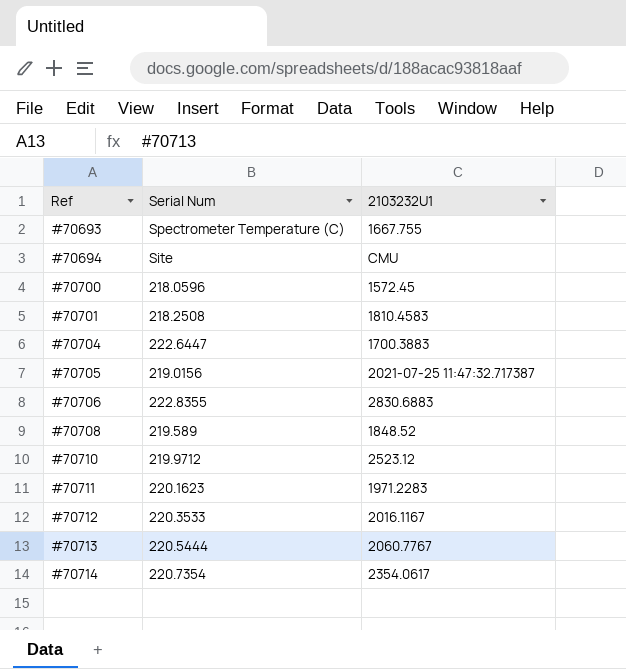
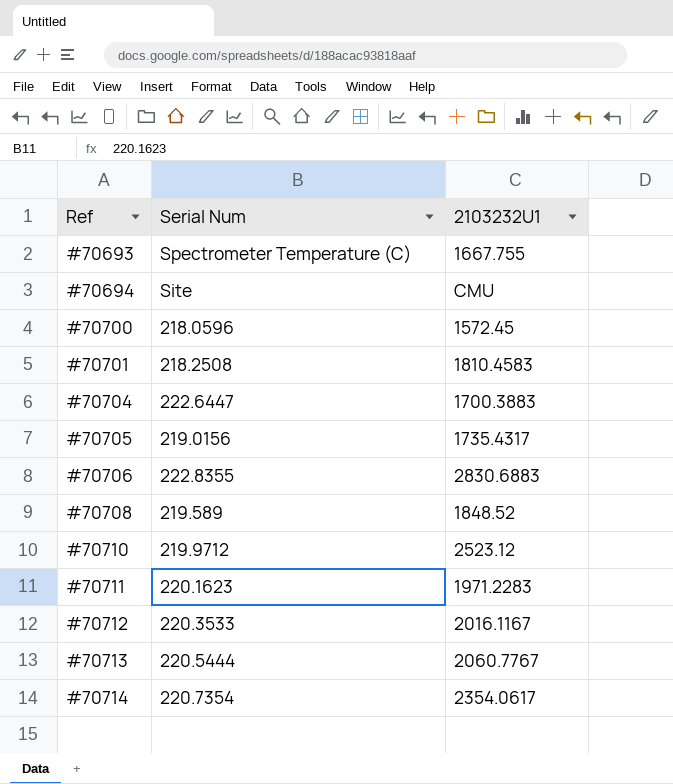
#70705 | 2103232U1: 2021-07-25 11:47:32.717387 -> 1735.4317

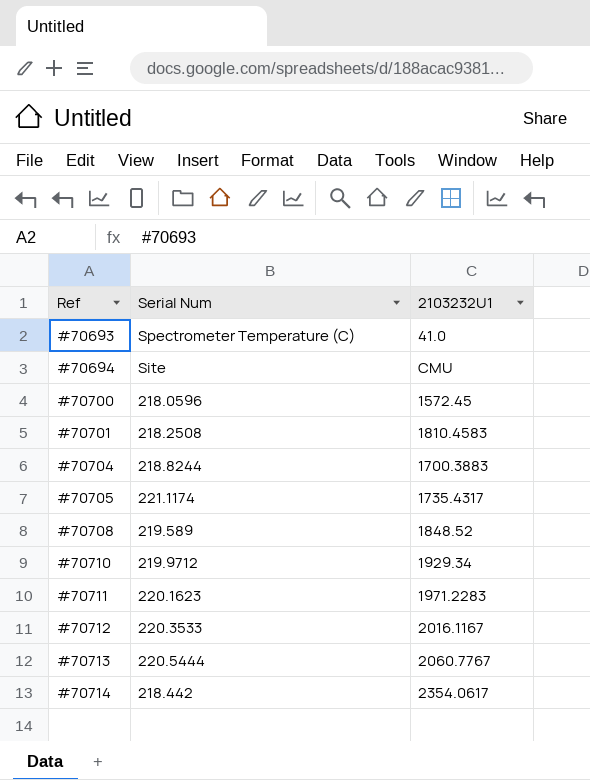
row #70706: 222.8355 | 2830.6883 -> none
#70693 | 2103232U1: 1667.755 -> 41.0
#70704 | Serial Num: 222.6447 -> 218.8244
#70705 | Serial Num: 219.0156 -> 221.1174
#70710 | 2103232U1: 2523.12 -> 1929.34
#70714 | Serial Num: 220.7354 -> 218.442

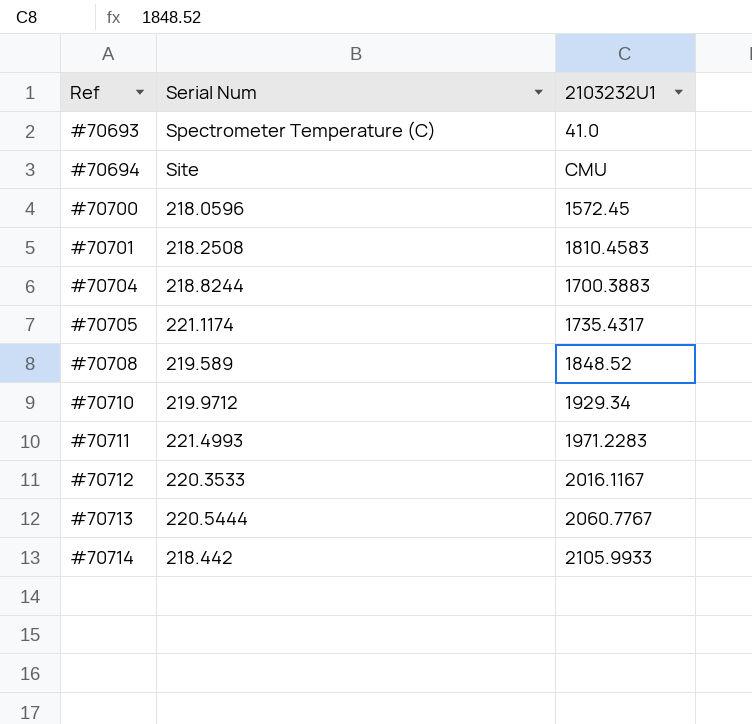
#70711 | Serial Num: 220.1623 -> 221.4993
#70714 | 2103232U1: 2354.0617 -> 2105.9933

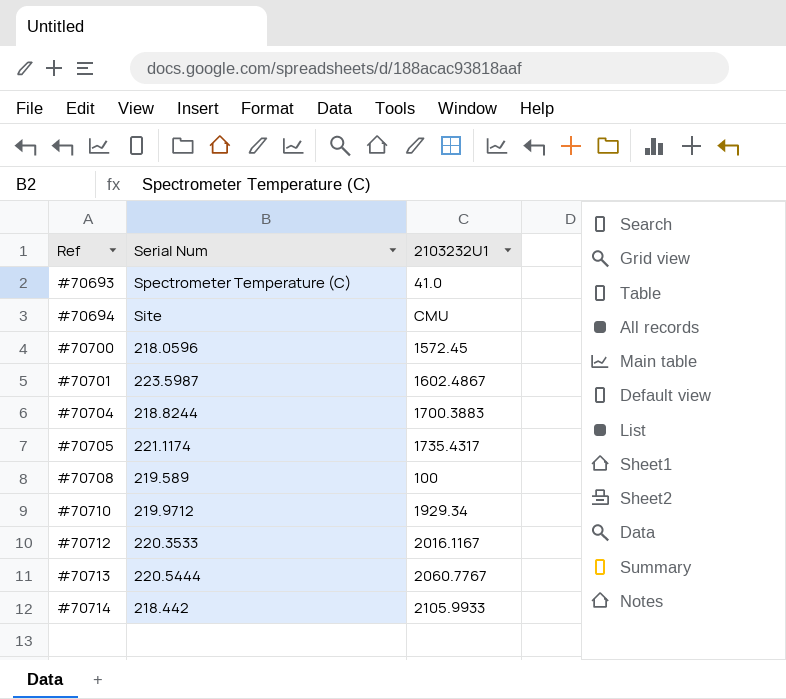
row #70711: 221.4993 | 1971.2283 -> none
#70701 | Serial Num: 218.2508 -> 223.5987
#70701 | 2103232U1: 1810.4583 -> 1602.4867
#70708 | 2103232U1: 1848.52 -> 100

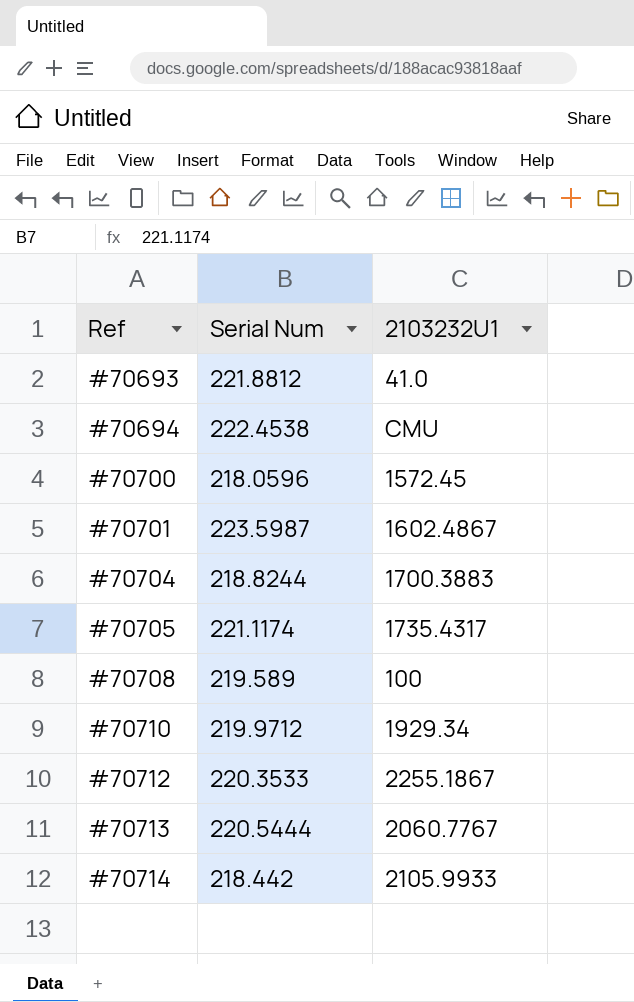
#70693 | Serial Num: Spectrometer Temperature (C) -> 221.8812
#70694 | Serial Num: Site -> 222.4538
#70712 | 2103232U1: 2016.1167 -> 2255.1867

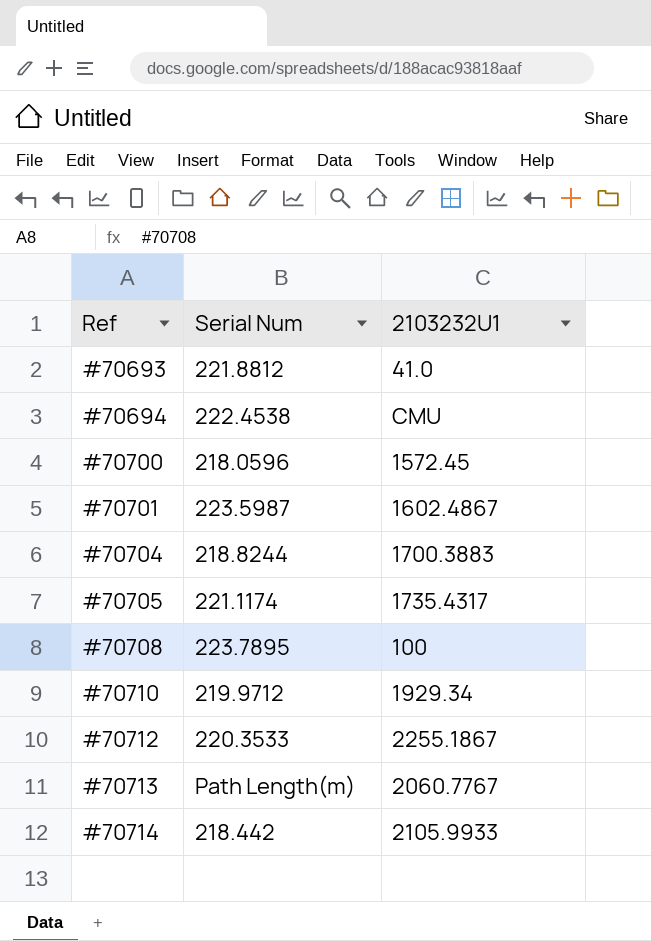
#70708 | Serial Num: 219.589 -> 223.7895
#70713 | Serial Num: 220.5444 -> Path Length(m)

